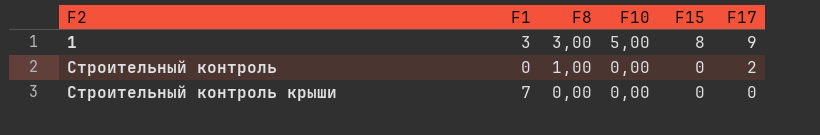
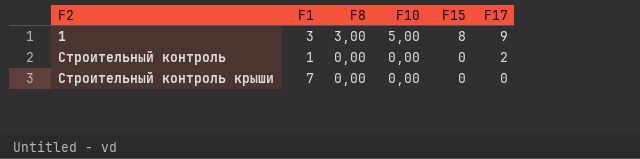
Строительный контроль | F1: 0 -> 1
Строительный контроль | F8: 1,00 -> 0,00

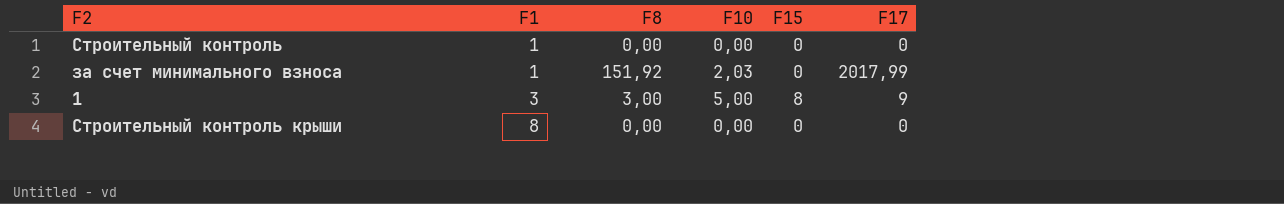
row order: F2 ascending -> F1 ascending
Строительный контроль | F17: 2 -> 0
row за счет минимального взноса: none -> 1 | 151,92 | 2,03 | 0 | 2017,99
Строительный контроль крыши | F1: 7 -> 8

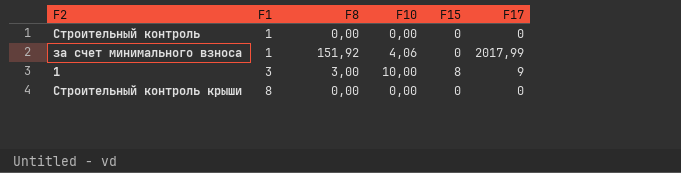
за счет минимального взноса | F10: 2,03 -> 4,06
1 | F10: 5,00 -> 10,00

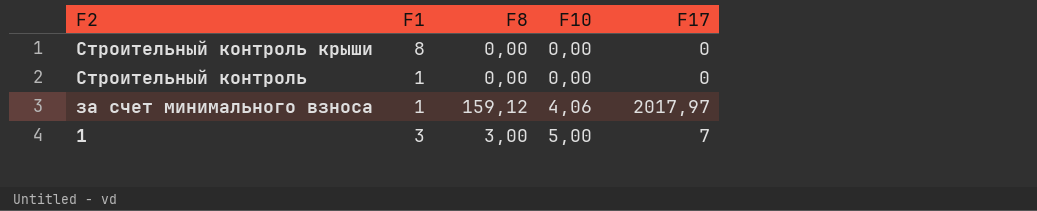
row order: F1 ascending -> F2 descending
column F15 | position: 5 -> none
за счет минимального взноса | F8: 151,92 -> 159,12
за счет минимального взноса | F17: 2017,99 -> 2017,97
1 | F10: 10,00 -> 5,00
1 | F17: 9 -> 7

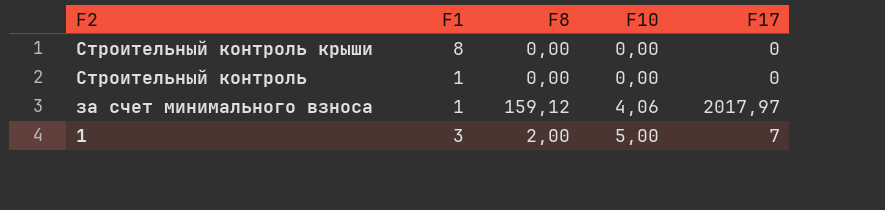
1 | F8: 3,00 -> 2,00

